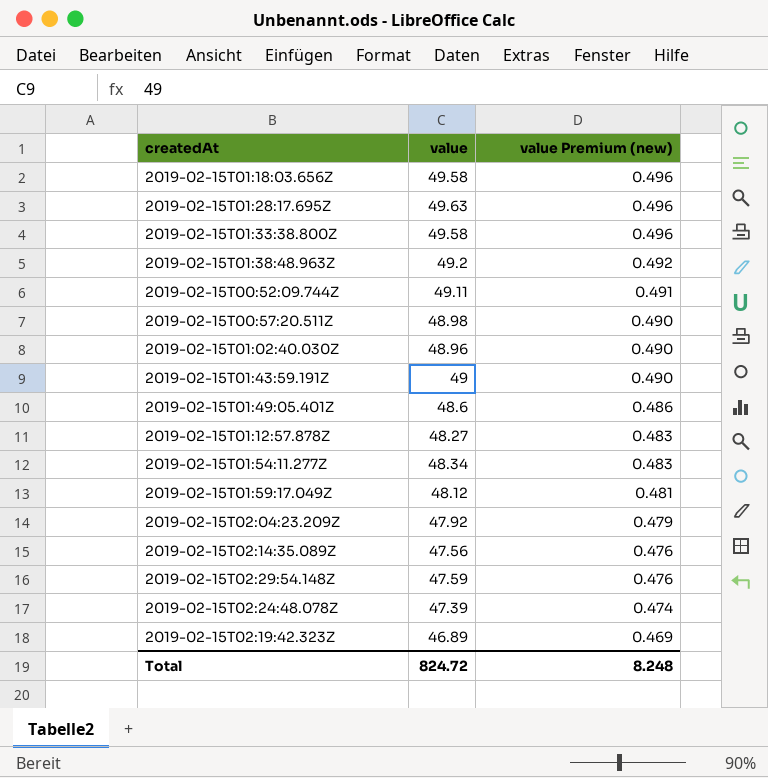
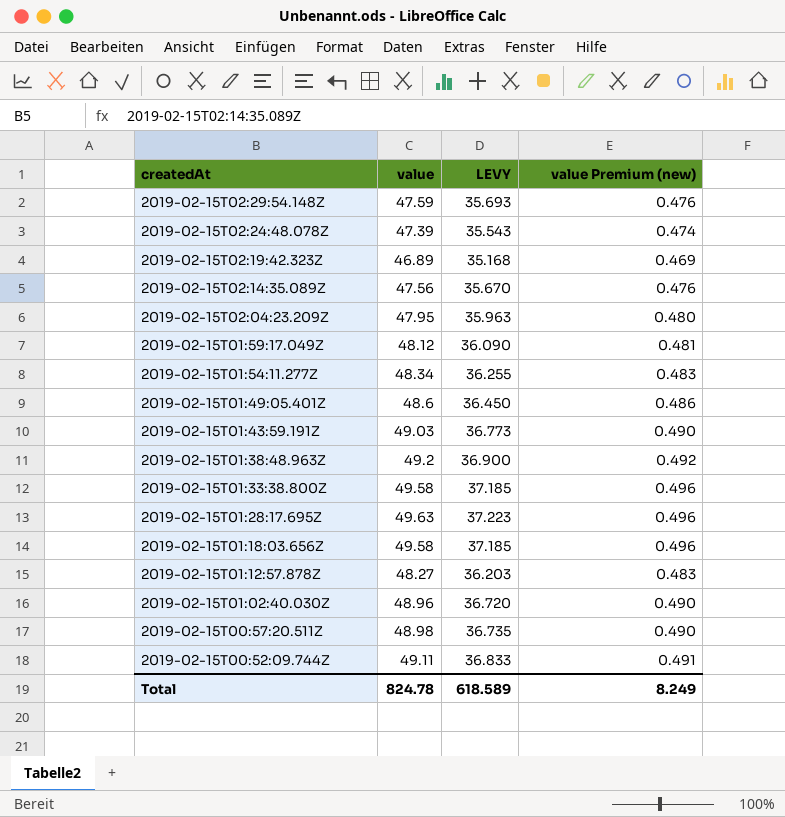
row order: value Premium (new) descending -> createdAt descending
column LEVY | formula: none -> [value] * 0.75
2019-02-15T02:04:23.209Z | value: 47.92 -> 47.95
2019-02-15T02:04:23.209Z | value Premium (new): 0.479 -> 0.480
2019-02-15T01:43:59.191Z | value: 49 -> 49.03
Total | value: 824.72 -> 824.78
Total | value Premium (new): 8.248 -> 8.249

